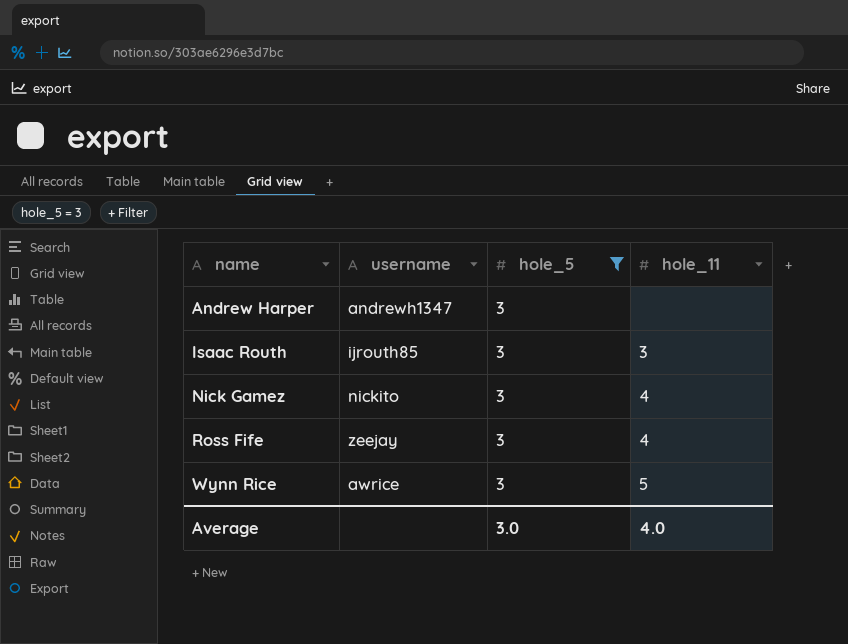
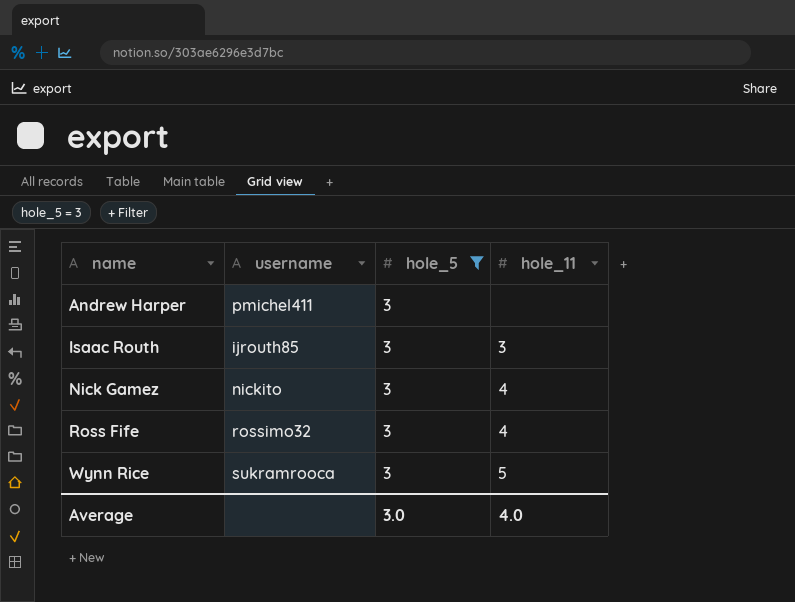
Andrew Harper | username: andrewh1347 -> pmichel411
Ross Fife | username: zeejay -> rossimo32
Wynn Rice | username: awrice -> sukramrooca

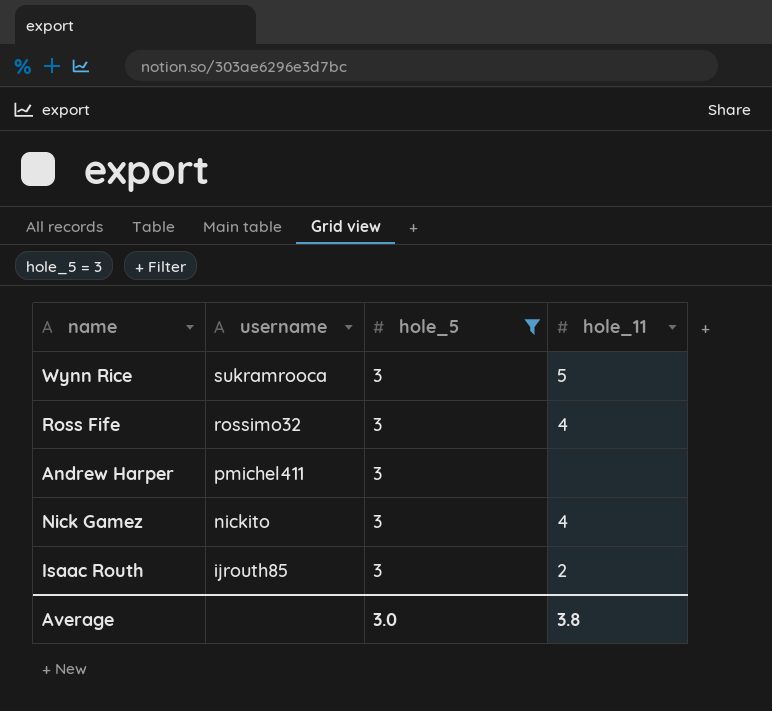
row order: name ascending -> username descending
Isaac Routh | hole_11: 3 -> 2
Average | hole_11: 4.0 -> 3.8

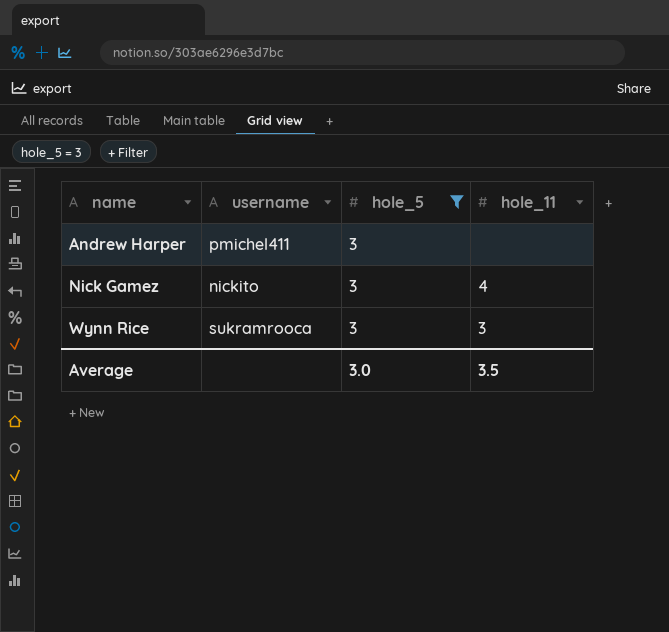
row order: username descending -> name ascending
row Ross Fife: rossimo32 | 3 | 4 -> none
row Isaac Routh: ijrouth85 | 3 | 2 -> none
Wynn Rice | hole_11: 5 -> 3
Average | hole_11: 3.8 -> 3.5

